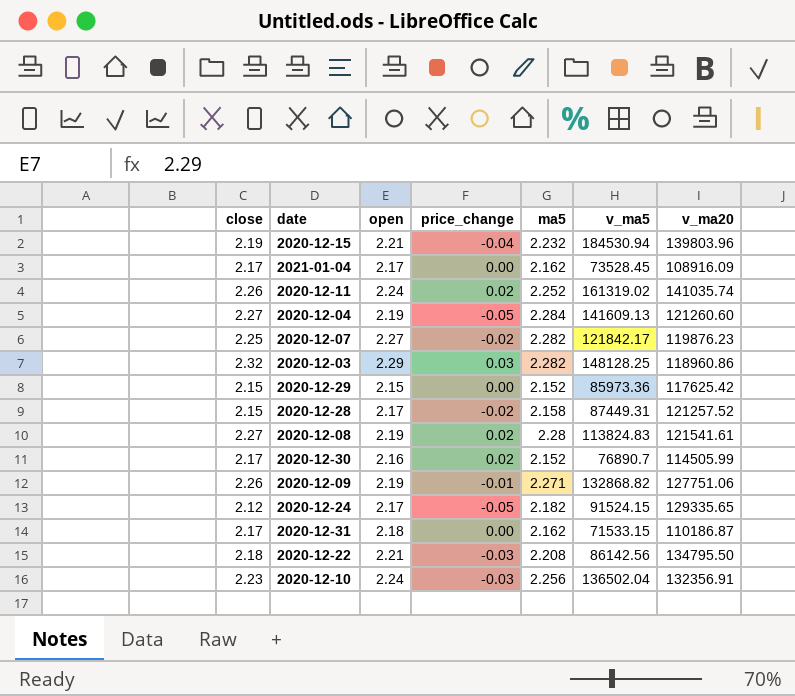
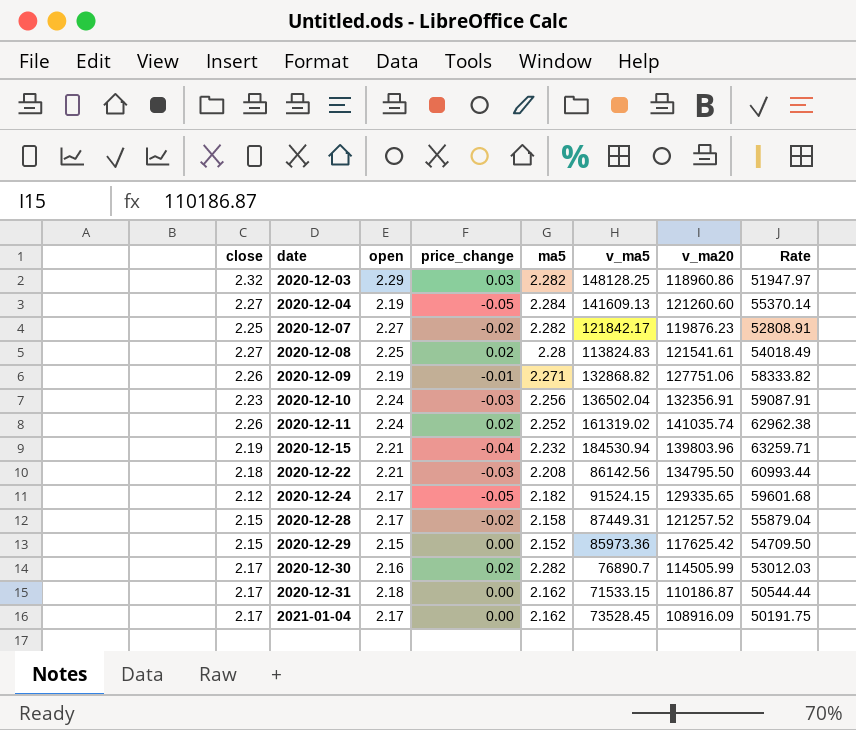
row order: none -> date ascending
column Rate | formula: none -> [v_ma20] / [open]
2020-12-08 | open: 2.19 -> 2.25
2020-12-30 | ma5: 2.152 -> 2.282

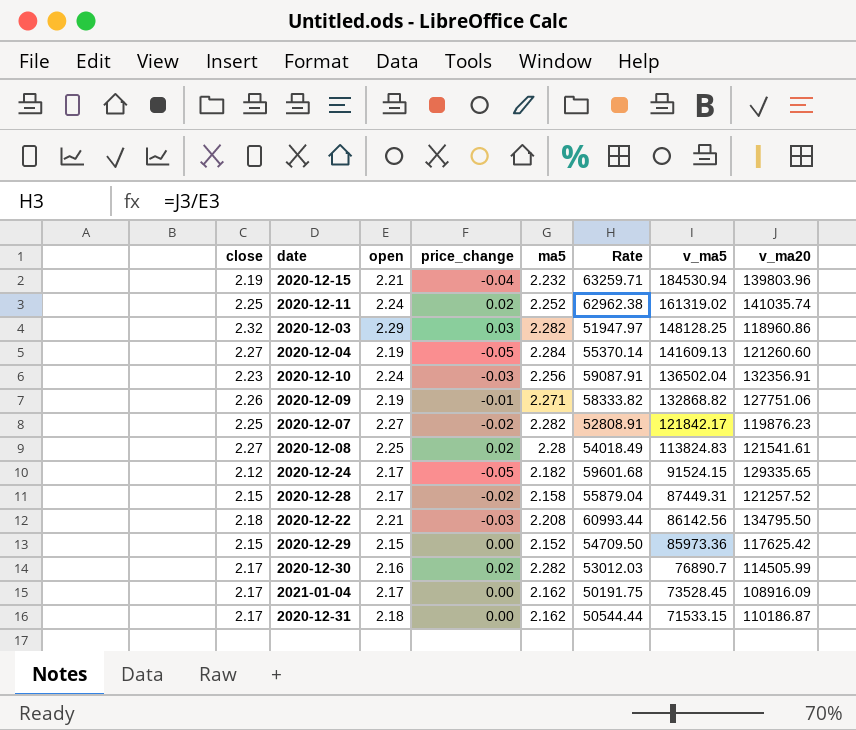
row order: date ascending -> v_ma5 descending
column Rate | position: 8 -> 6
2020-12-11 | close: 2.26 -> 2.25

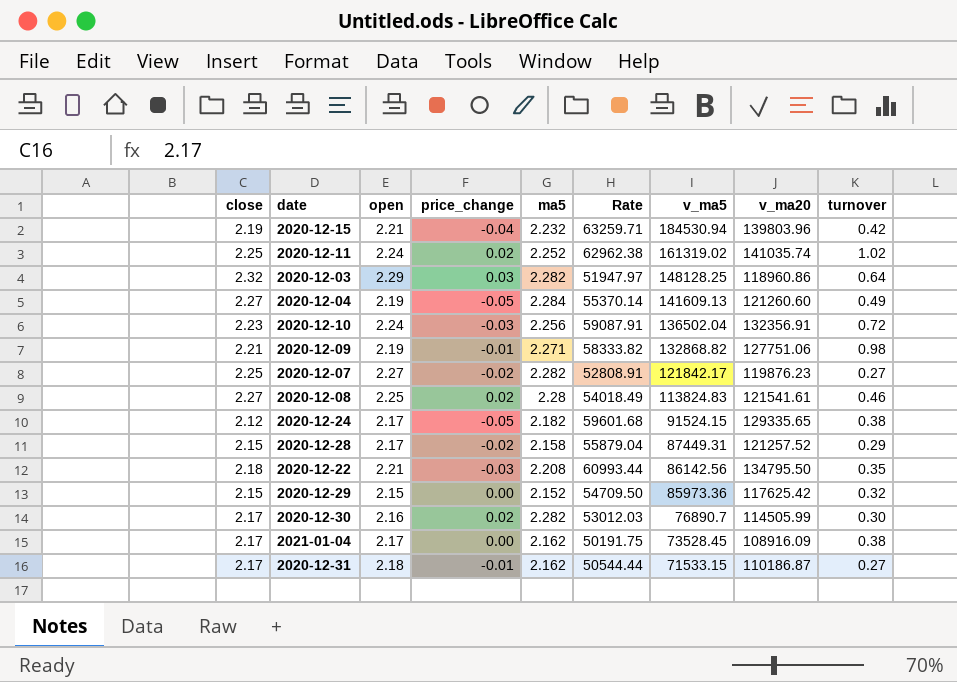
column turnover | position: none -> 9
2020-12-09 | close: 2.26 -> 2.21
2020-12-31 | price_change: 0.00 -> -0.01

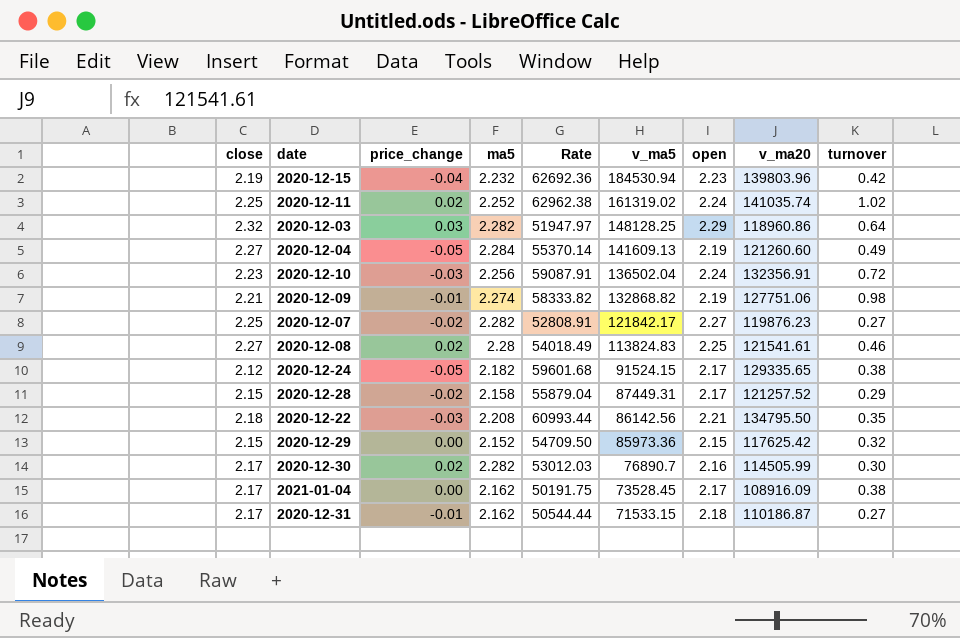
column open | position: 3 -> 7
2020-12-15 | Rate: 63259.71 -> 62692.36
2020-12-15 | open: 2.21 -> 2.23
2020-12-09 | ma5: 2.271 -> 2.274

